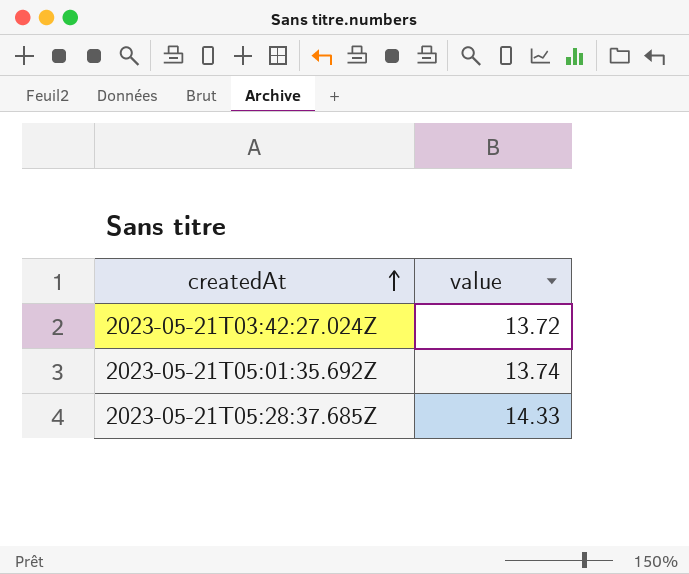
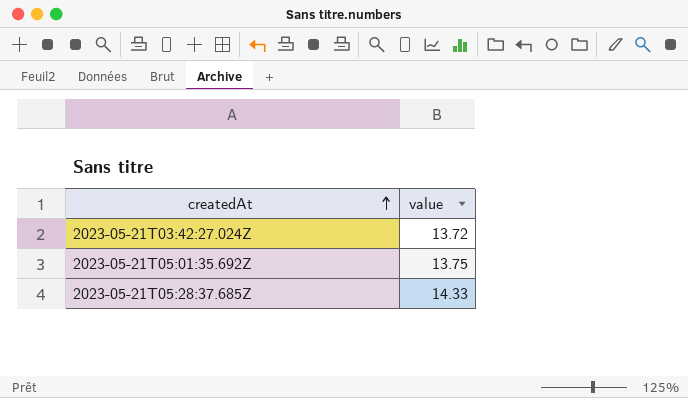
2023-05-21T05:01:35.692Z | value: 13.74 -> 13.75

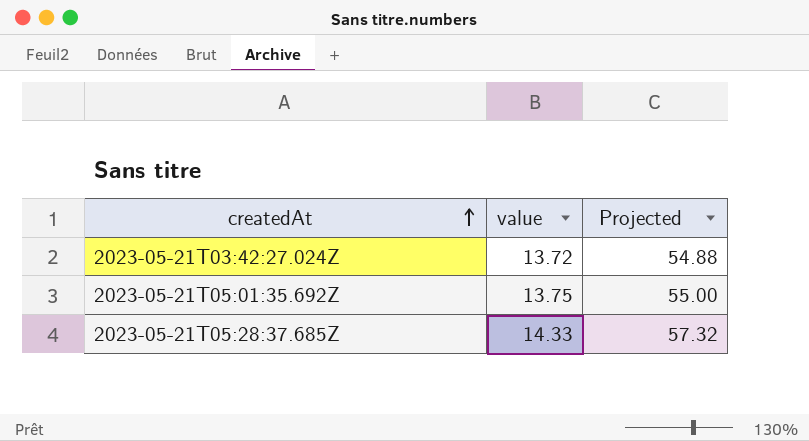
column Projected | formula: none -> [value] * 4

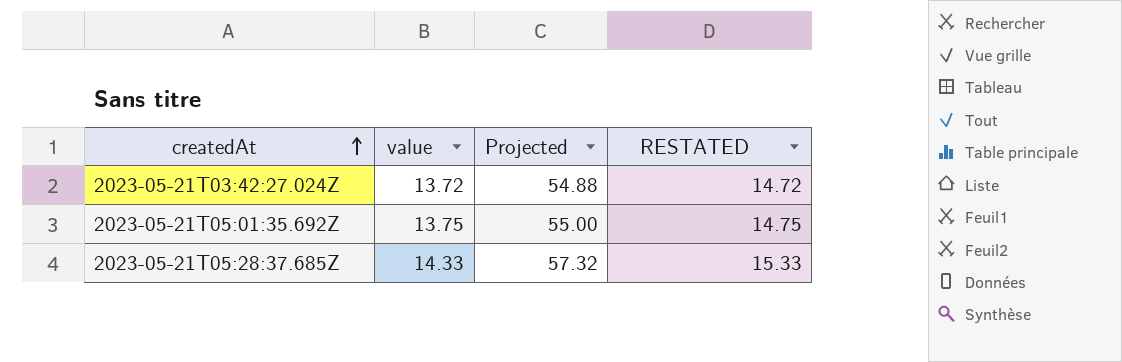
column RESTATED | formula: none -> [value] + 1

